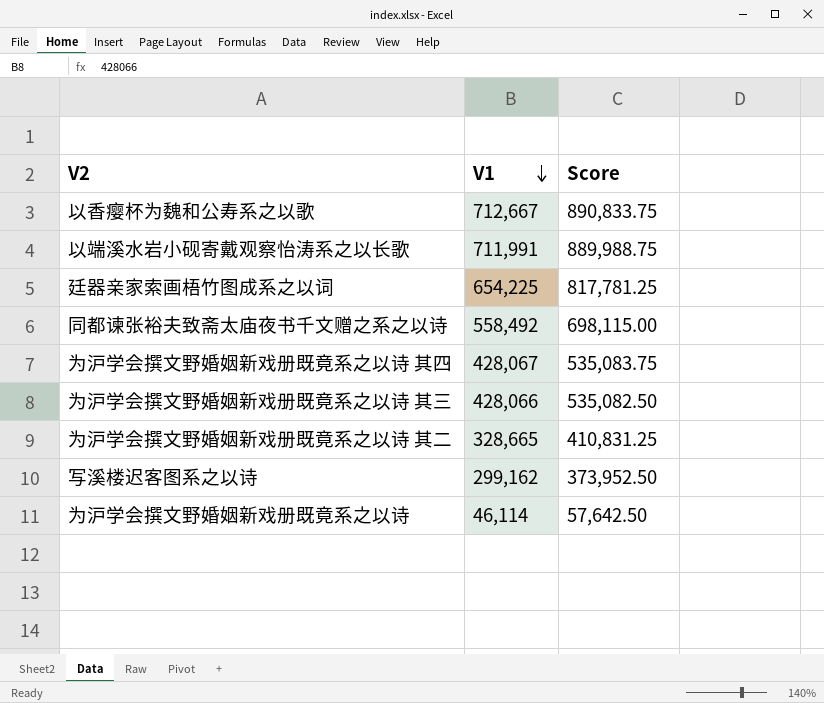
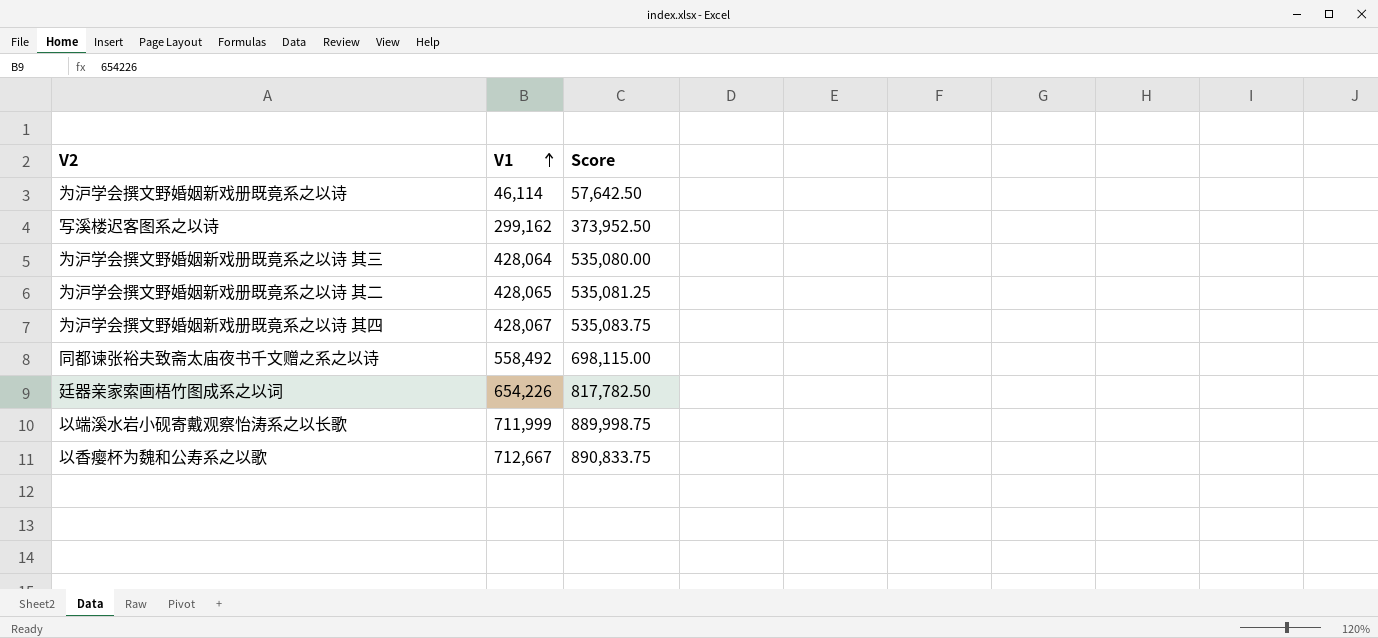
row order: V1 descending -> V1 ascending
为沪学会撰文野婚姻新戏册既竟系之以诗 其三 | V1: 428,066 -> 428,064
为沪学会撰文野婚姻新戏册既竟系之以诗 其三 | Score: 535,082.50 -> 535,080.00
为沪学会撰文野婚姻新戏册既竟系之以诗 其二 | V1: 328,665 -> 428,065
为沪学会撰文野婚姻新戏册既竟系之以诗 其二 | Score: 410,831.25 -> 535,081.25
廷器亲家索画梧竹图成系之以词 | V1: 654,225 -> 654,226
廷器亲家索画梧竹图成系之以词 | Score: 817,781.25 -> 817,782.50
以端溪水岩小砚寄戴观察怡涛系之以长歌 | V1: 711,991 -> 711,999
以端溪水岩小砚寄戴观察怡涛系之以长歌 | Score: 889,988.75 -> 889,998.75

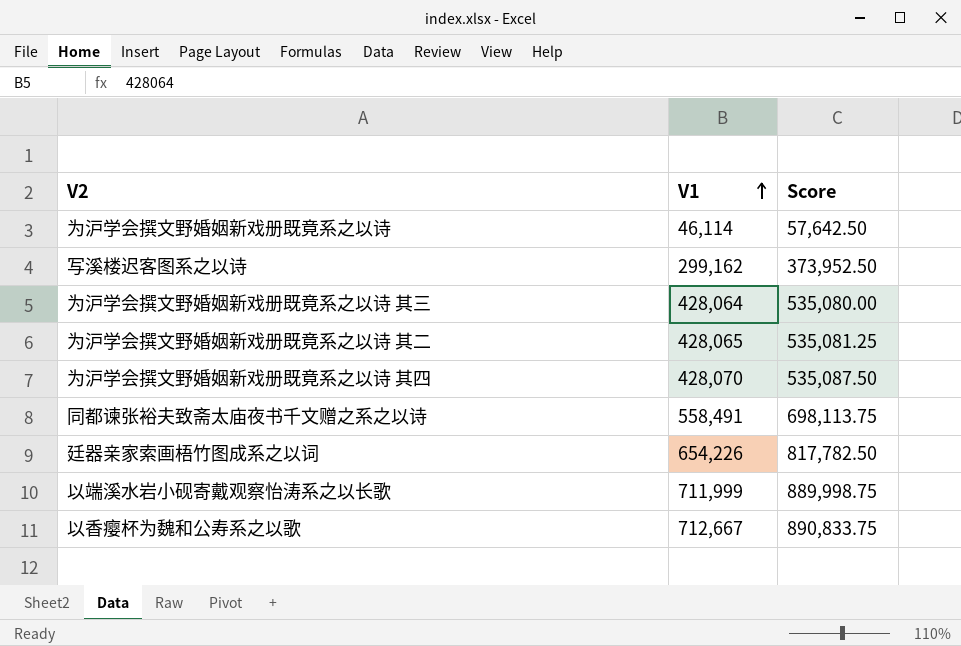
为沪学会撰文野婚姻新戏册既竟系之以诗 其四 | V1: 428,067 -> 428,070
为沪学会撰文野婚姻新戏册既竟系之以诗 其四 | Score: 535,083.75 -> 535,087.50
同都谏张裕夫致斋太庙夜书千文赠之系之以诗 | V1: 558,492 -> 558,491
同都谏张裕夫致斋太庙夜书千文赠之系之以诗 | Score: 698,115.00 -> 698,113.75

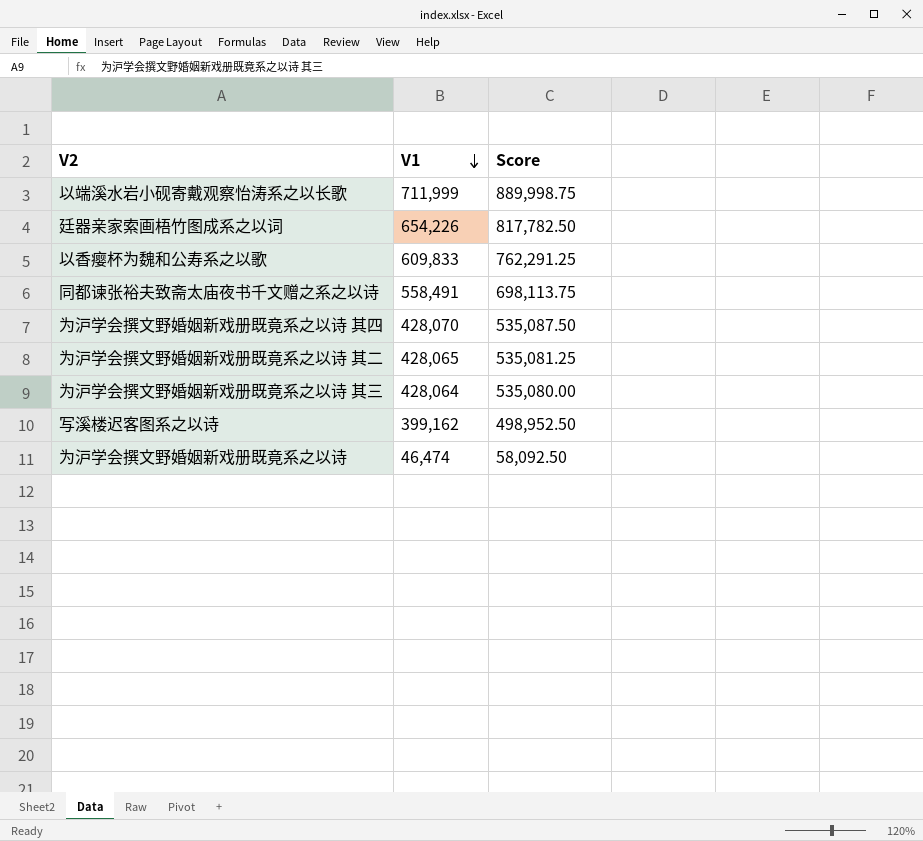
row order: V1 ascending -> V1 descending
以香瘿杯为魏和公寿系之以歌 | V1: 712,667 -> 609,833
以香瘿杯为魏和公寿系之以歌 | Score: 890,833.75 -> 762,291.25
写溪楼迟客图系之以诗 | V1: 299,162 -> 399,162
写溪楼迟客图系之以诗 | Score: 373,952.50 -> 498,952.50
为沪学会撰文野婚姻新戏册既竟系之以诗 | V1: 46,114 -> 46,474
为沪学会撰文野婚姻新戏册既竟系之以诗 | Score: 57,642.50 -> 58,092.50

